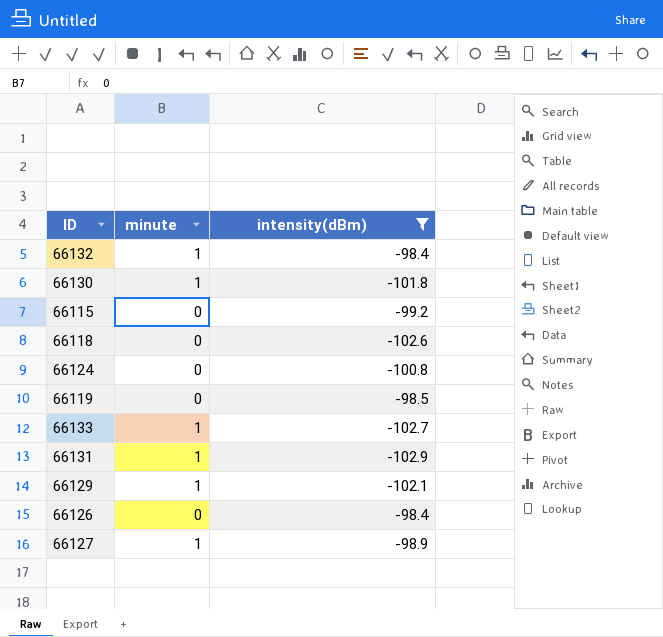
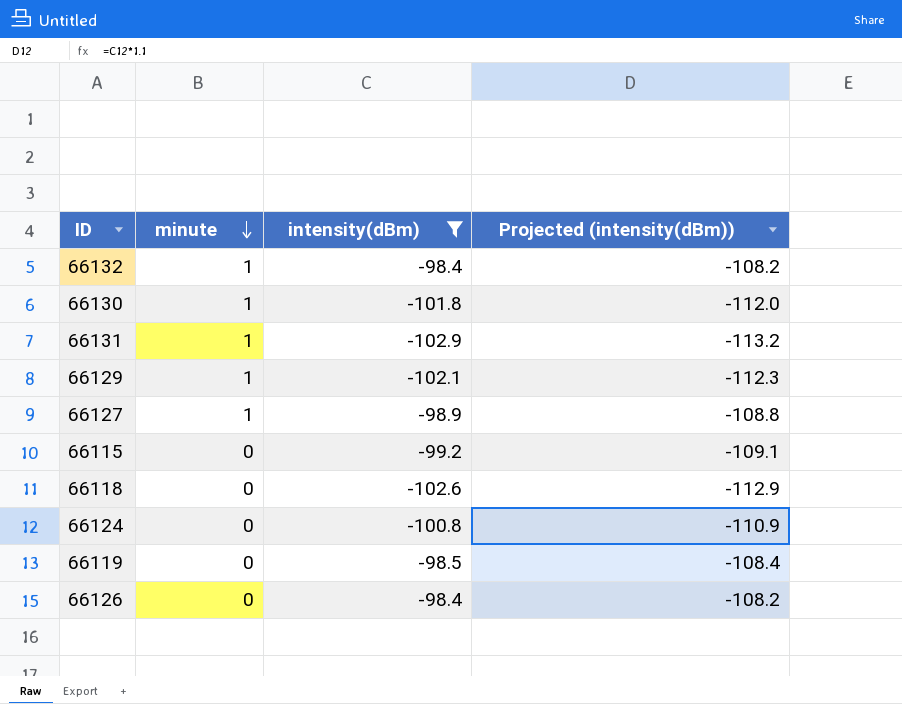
row order: none -> minute descending
column Projected (intensity(dBm)) | formula: none -> [intensity(dBm)] * 1.1
row 66133: 1 | -102.7 -> none

